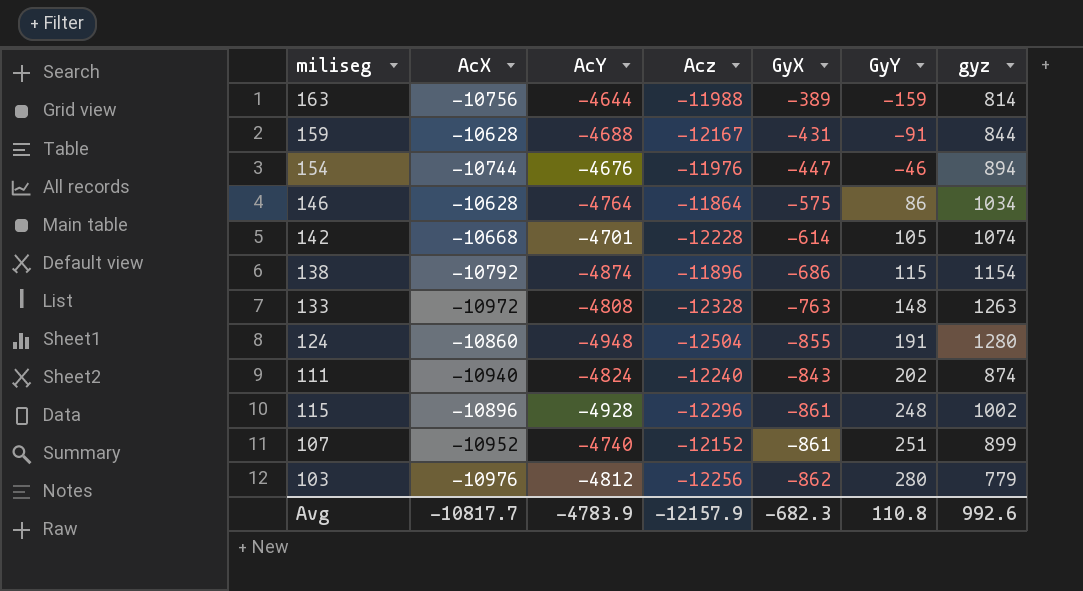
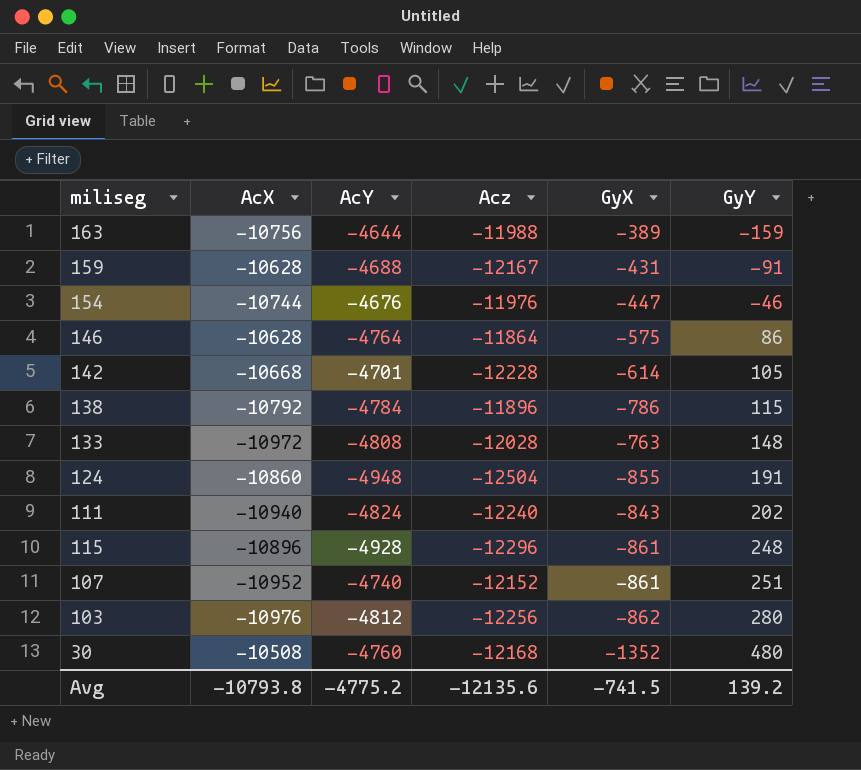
column gyz | position: 7 -> none
138 | AcY: -4874 -> -4784
138 | GyX: -686 -> -786
133 | Acz: -12328 -> -12028
row 30: none -> -10508 | -4760 | -12168 | -1352 | 480
Avg | AcX: -10817.7 -> -10793.8
Avg | AcY: -4783.9 -> -4775.2
Avg | Acz: -12157.9 -> -12135.6
Avg | GyX: -682.3 -> -741.5
Avg | GyY: 110.8 -> 139.2

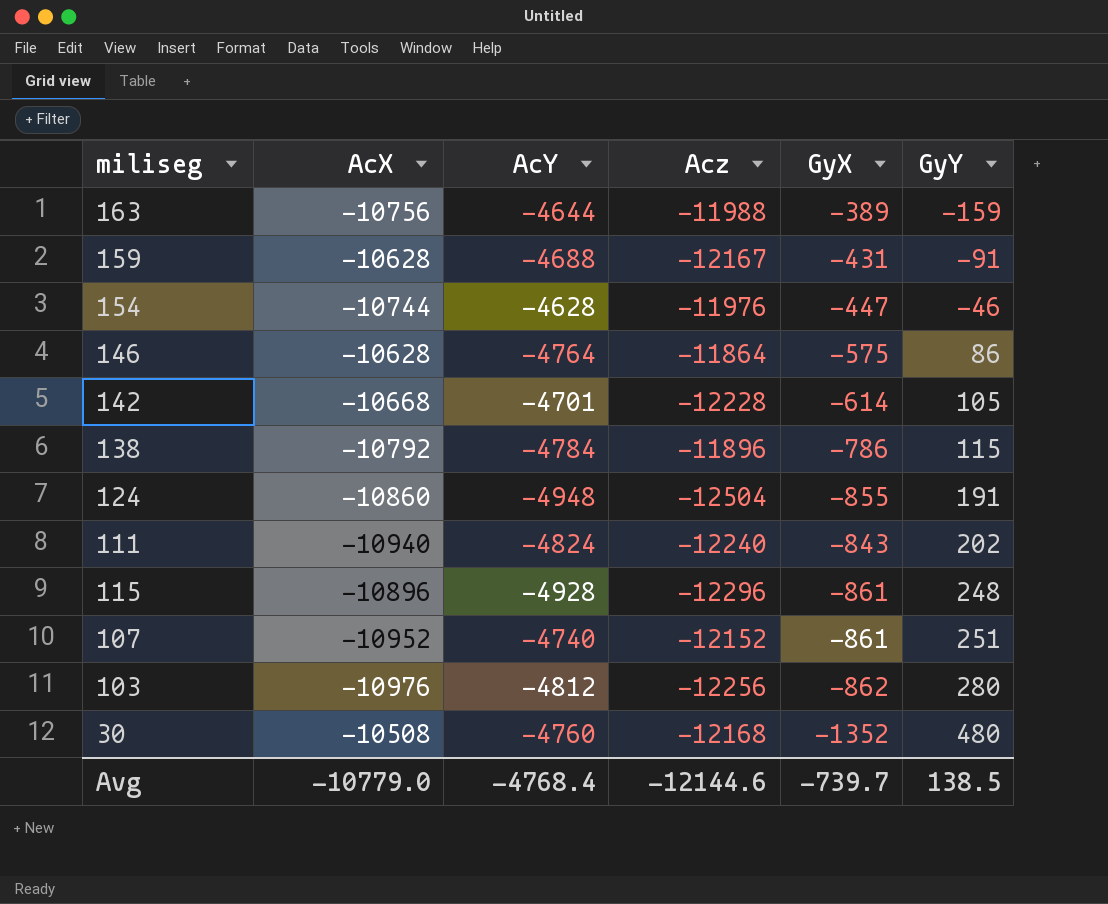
row 133: -10972 | -4808 | -12028 | -763 | 148 -> none
154 | AcY: -4676 -> -4628
Avg | AcX: -10793.8 -> -10779.0
Avg | AcY: -4775.2 -> -4768.4
Avg | Acz: -12135.6 -> -12144.6
Avg | GyX: -741.5 -> -739.7
Avg | GyY: 139.2 -> 138.5

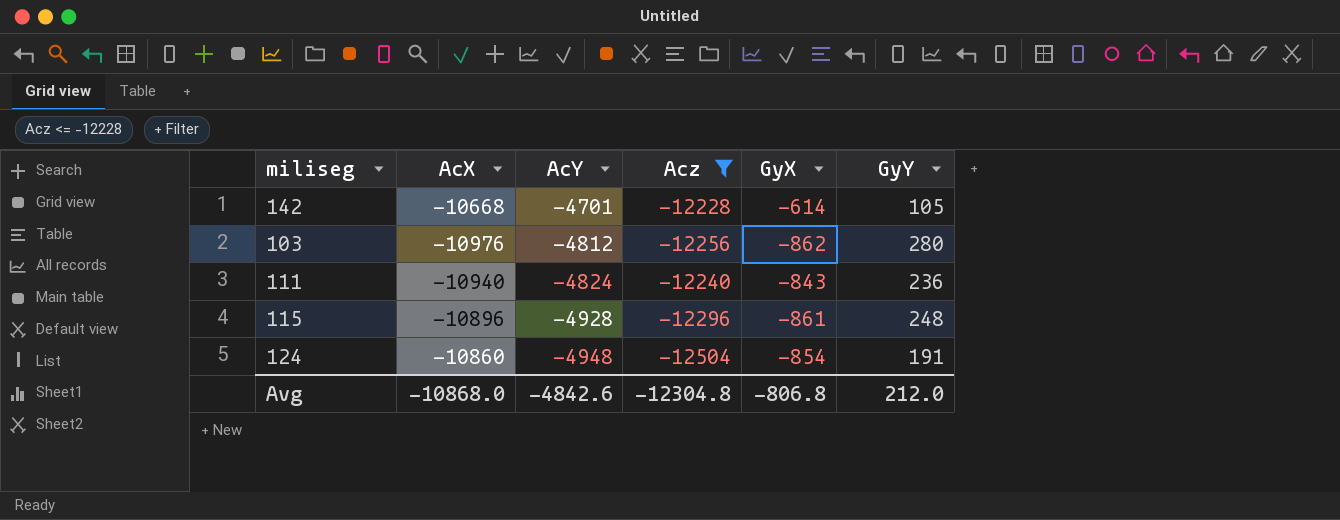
filter: none -> Acz <= -12228
row order: GyY ascending -> AcY descending
111 | GyY: 202 -> 236
124 | GyX: -855 -> -854
Avg | AcX: -10779.0 -> -10868.0
Avg | AcY: -4768.4 -> -4842.6
Avg | Acz: -12144.6 -> -12304.8
Avg | GyX: -739.7 -> -806.8
Avg | GyY: 138.5 -> 212.0

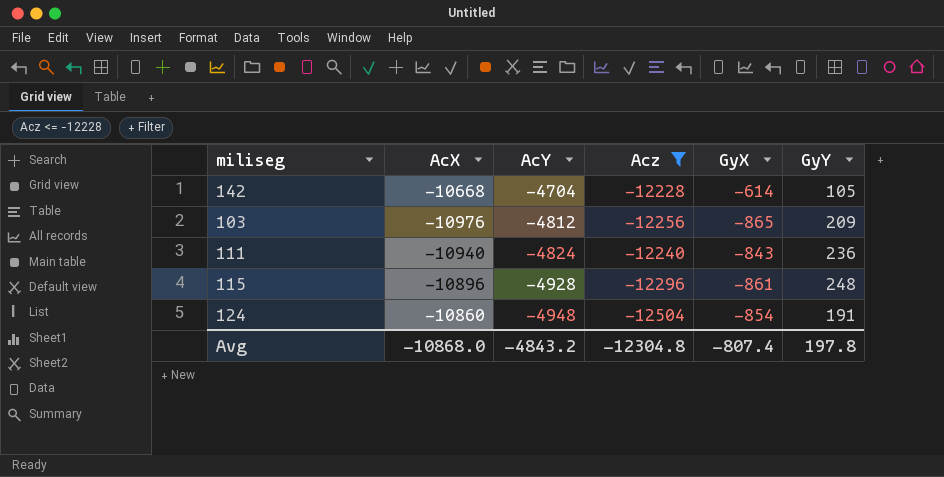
142 | AcY: -4701 -> -4704
103 | GyX: -862 -> -865
103 | GyY: 280 -> 209
Avg | AcY: -4842.6 -> -4843.2
Avg | GyX: -806.8 -> -807.4
Avg | GyY: 212.0 -> 197.8

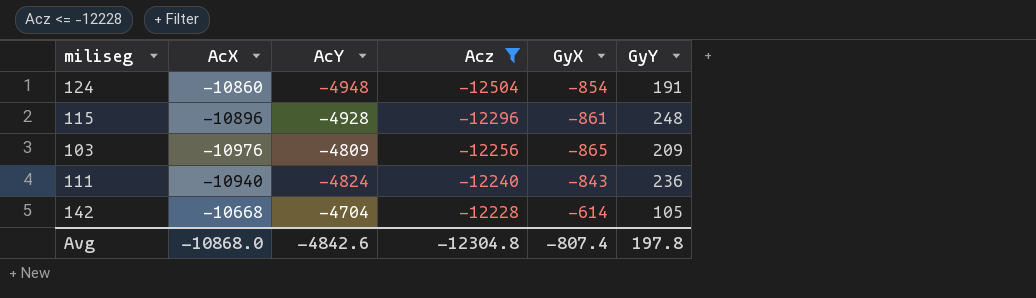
row order: AcY descending -> Acz ascending
103 | AcY: -4812 -> -4809
Avg | AcY: -4843.2 -> -4842.6

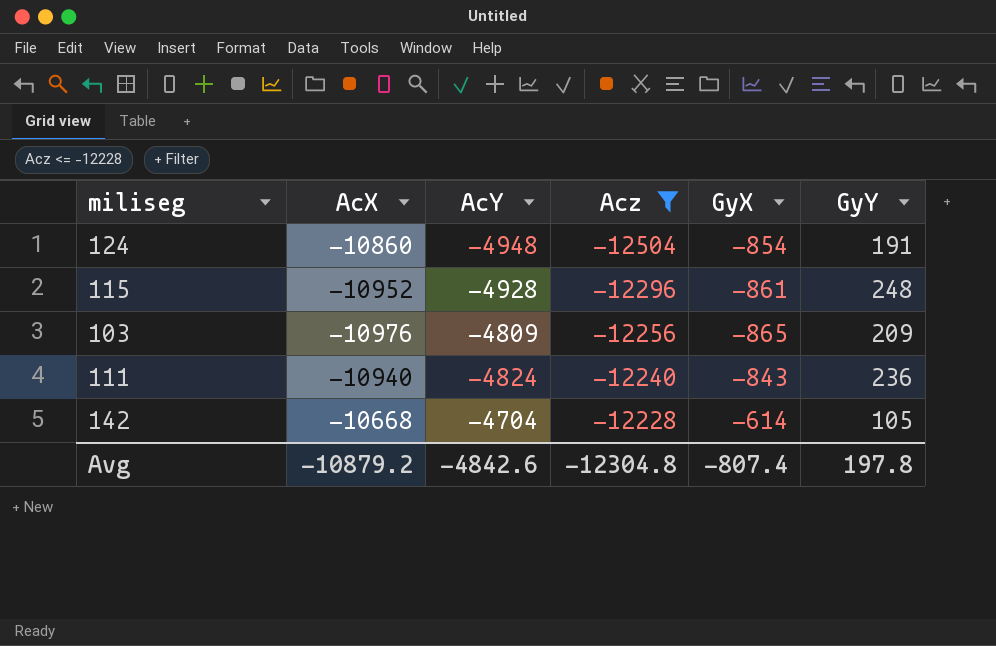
115 | AcX: -10896 -> -10952
Avg | AcX: -10868.0 -> -10879.2

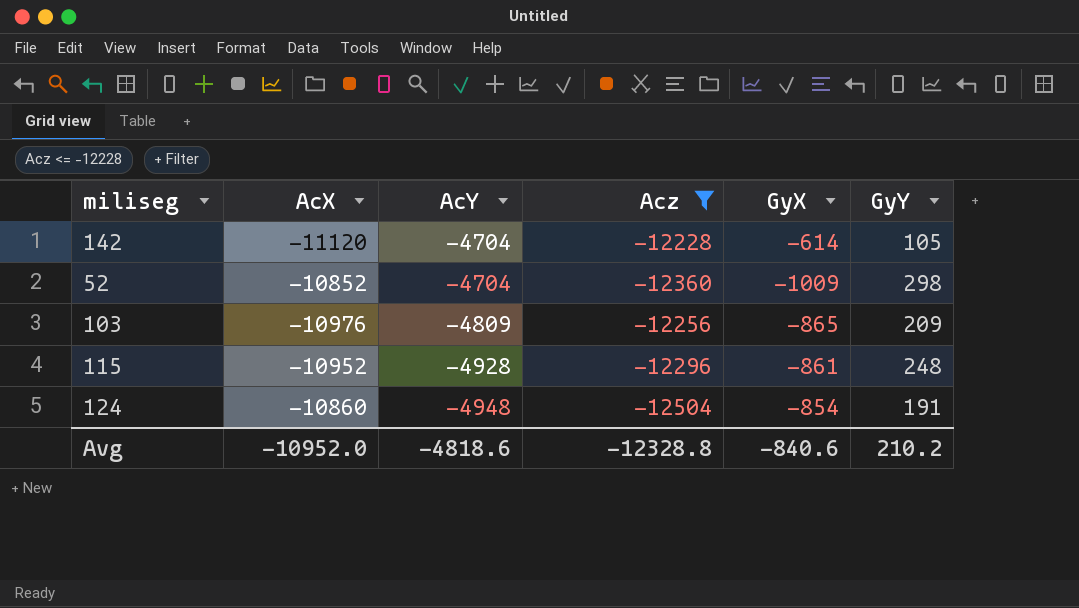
row order: Acz ascending -> AcY descending
row 111: -10940 | -4824 | -12240 | -843 | 236 -> none
142 | AcX: -10668 -> -11120
row 52: none -> -10852 | -4704 | -12360 | -1009 | 298
Avg | AcX: -10879.2 -> -10952.0
Avg | AcY: -4842.6 -> -4818.6
Avg | Acz: -12304.8 -> -12328.8
Avg | GyX: -807.4 -> -840.6
Avg | GyY: 197.8 -> 210.2

